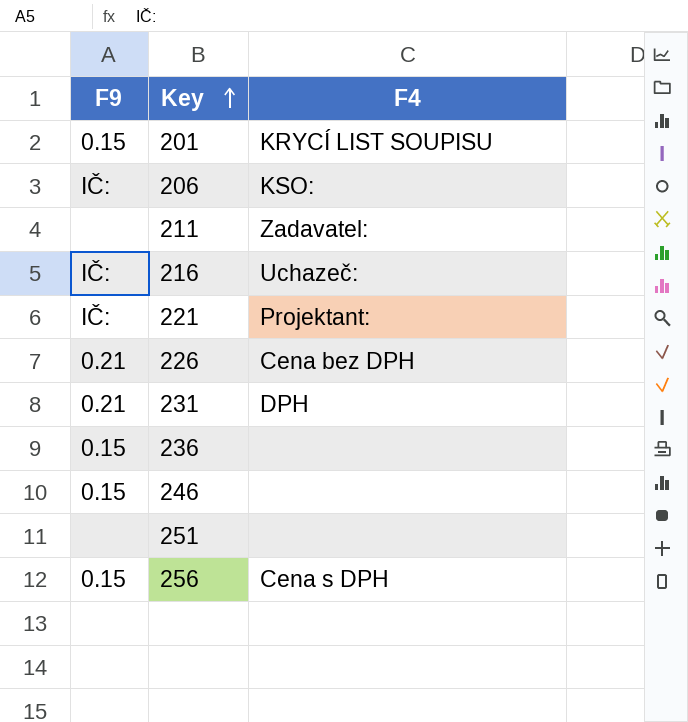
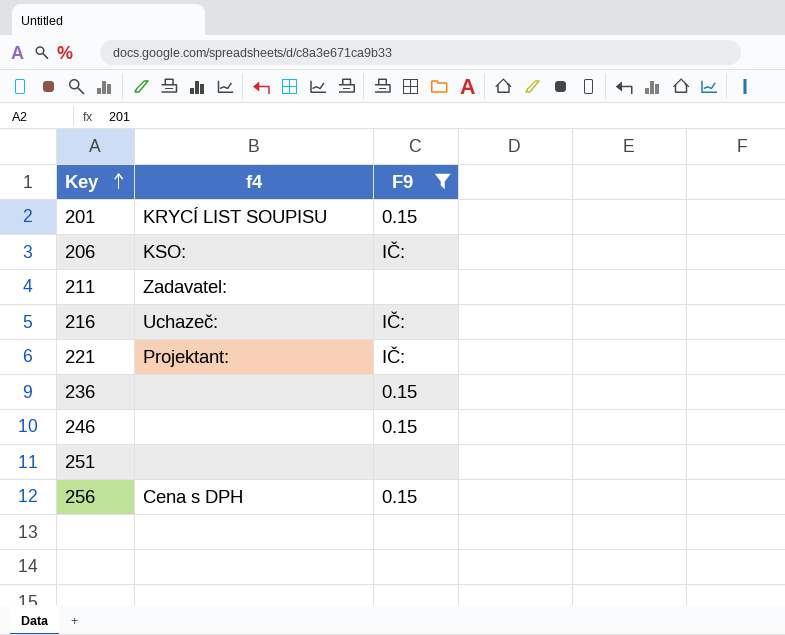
filter: none -> F9 != 0.21
column name: F4 -> f4
column F9 | position: 1 -> 3

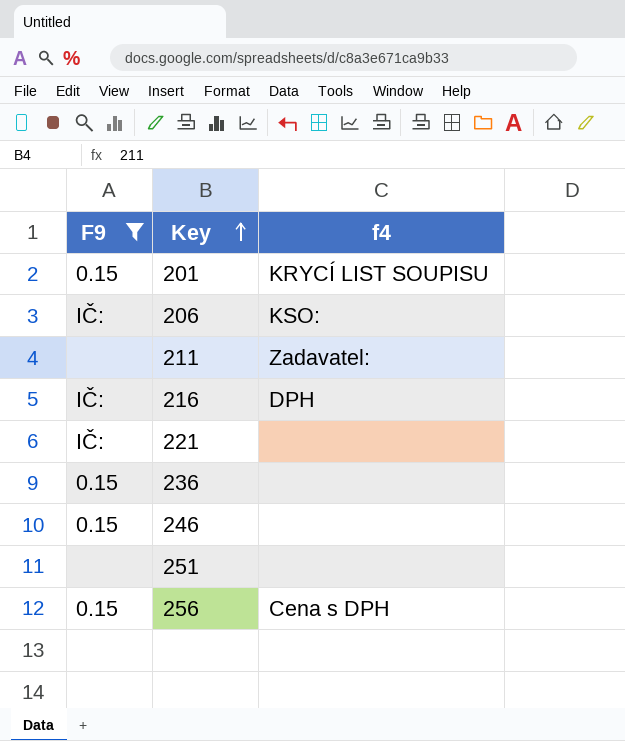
column F9 | position: 3 -> 1
216 | f4: Uchazeč: -> DPH
221 | f4: Projektant: -> none

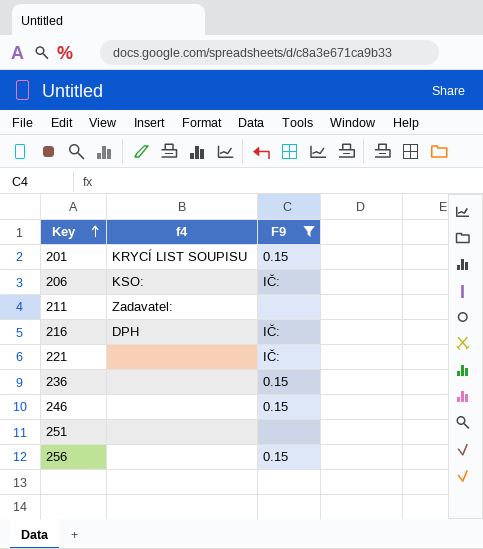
column F9 | position: 1 -> 3
256 | f4: Cena s DPH -> none

